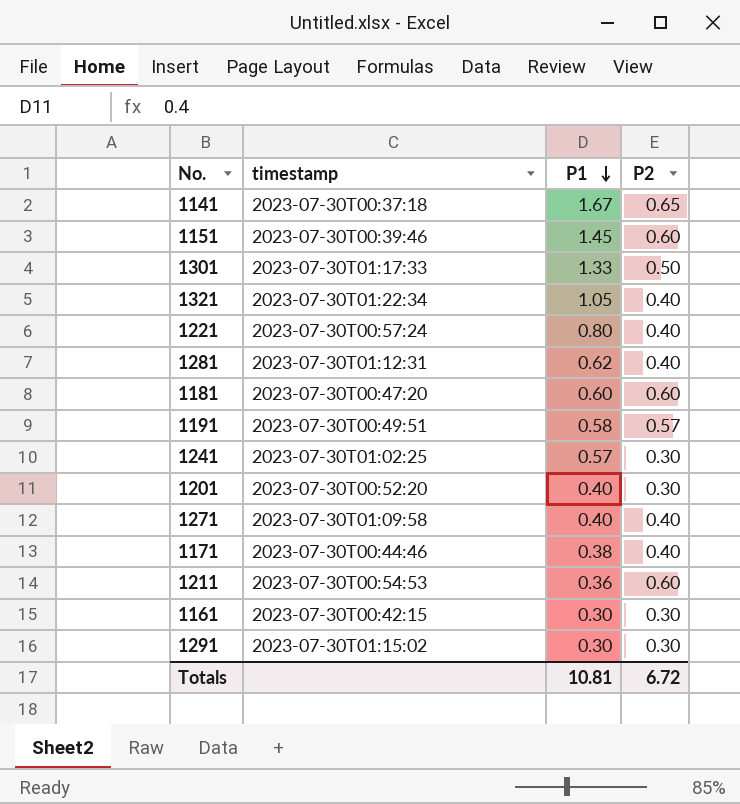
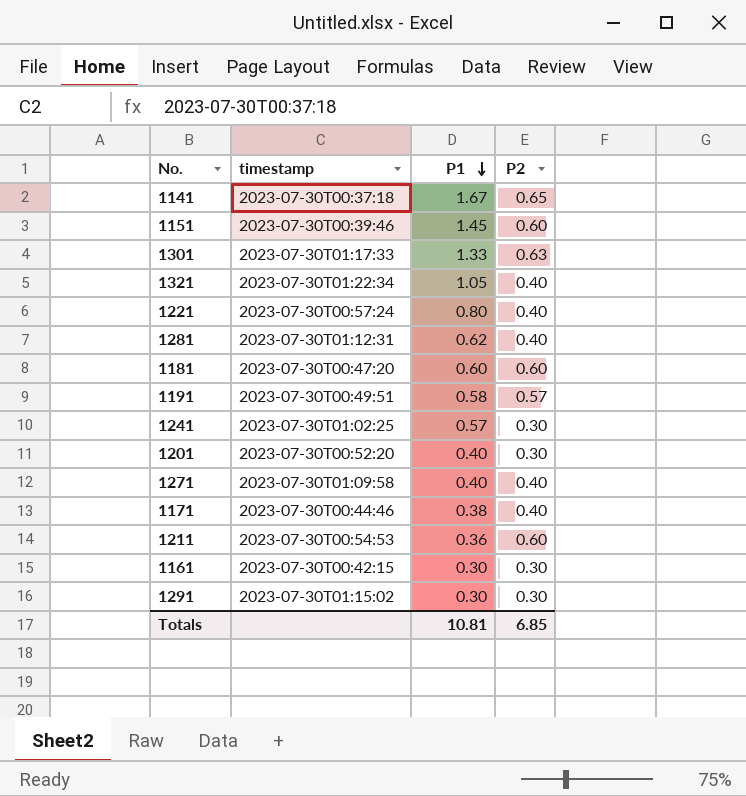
1301 | P2: 0.50 -> 0.63
Totals | P2: 6.72 -> 6.85

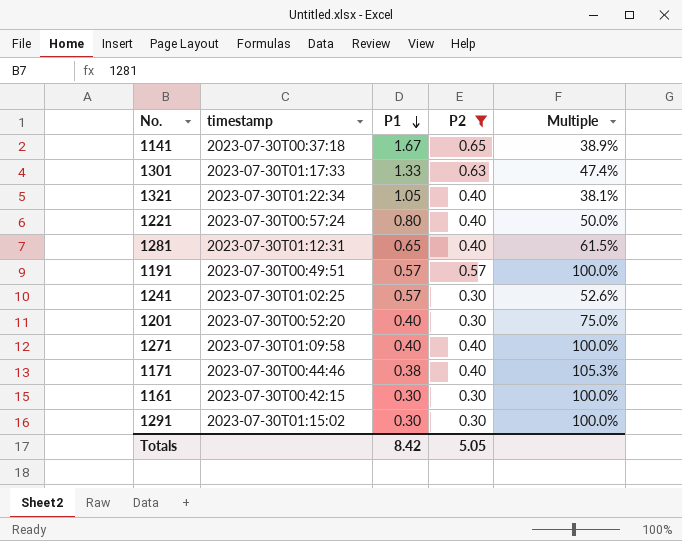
filter: none -> P2 != 0.60
column Multiple | formula: none -> [P2] / [P1]
1281 | P1: 0.62 -> 0.65
1191 | P1: 0.58 -> 0.57
Totals | P1: 10.81 -> 8.42
Totals | P2: 6.85 -> 5.05

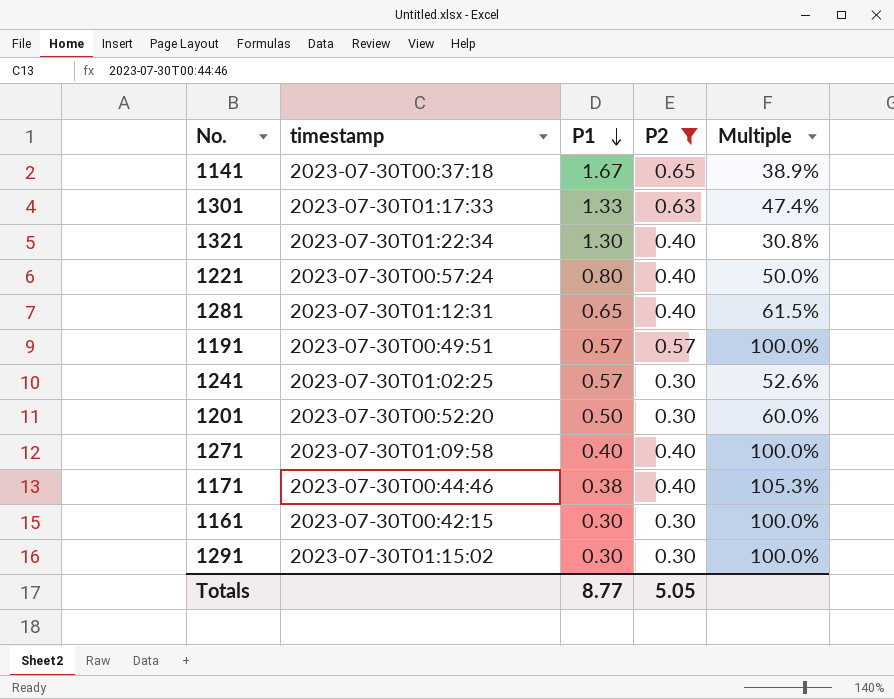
1321 | P1: 1.05 -> 1.30
1321 | Multiple: 38.1% -> 30.8%
1201 | P1: 0.40 -> 0.50
1201 | Multiple: 75.0% -> 60.0%
Totals | P1: 8.42 -> 8.77

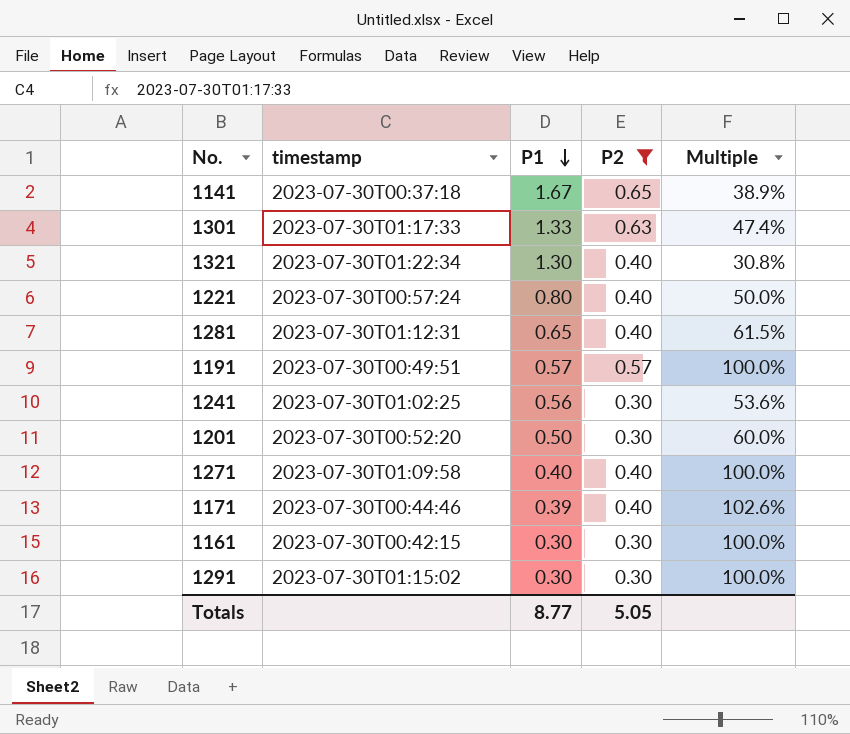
1241 | P1: 0.57 -> 0.56
1241 | Multiple: 52.6% -> 53.6%
1171 | P1: 0.38 -> 0.39
1171 | Multiple: 105.3% -> 102.6%

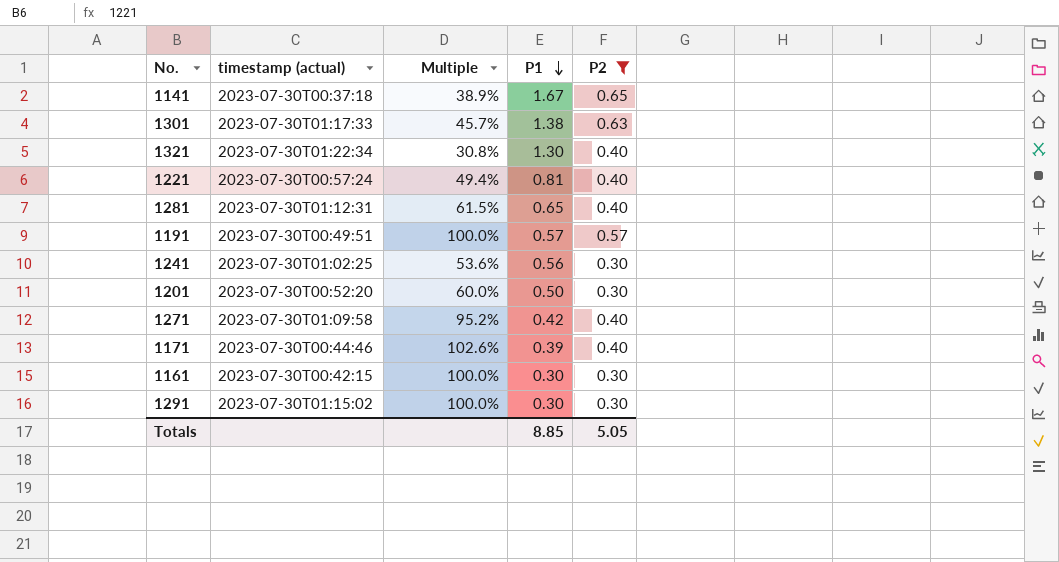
column name: timestamp -> timestamp (actual)
column Multiple | position: 5 -> 3
1301 | Multiple: 47.4% -> 45.7%
1301 | P1: 1.33 -> 1.38
1221 | Multiple: 50.0% -> 49.4%
1221 | P1: 0.80 -> 0.81
1271 | Multiple: 100.0% -> 95.2%
1271 | P1: 0.40 -> 0.42
Totals | P1: 8.77 -> 8.85

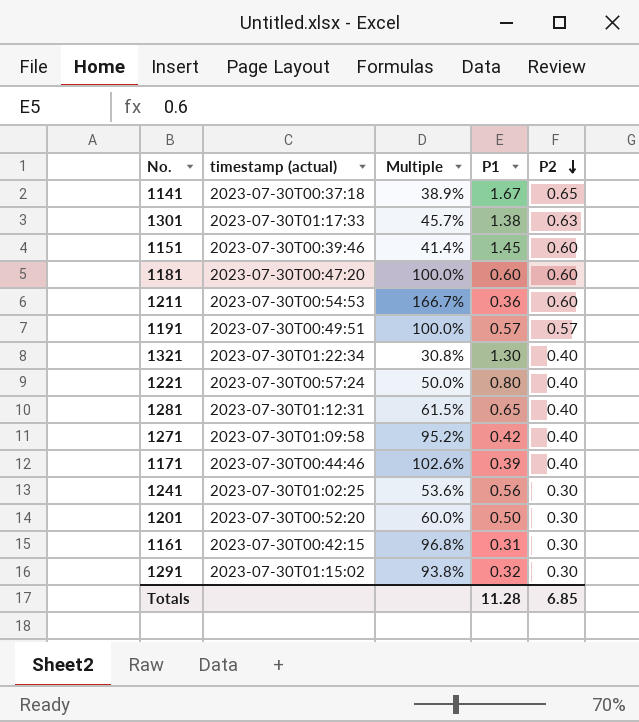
filter: P2 != 0.60 -> none
row order: P1 descending -> P2 descending
1221 | Multiple: 49.4% -> 50.0%
1221 | P1: 0.81 -> 0.80
1161 | Multiple: 100.0% -> 96.8%
1161 | P1: 0.30 -> 0.31
1291 | Multiple: 100.0% -> 93.8%
1291 | P1: 0.30 -> 0.32
Totals | P1: 8.85 -> 11.28
Totals | P2: 5.05 -> 6.85

